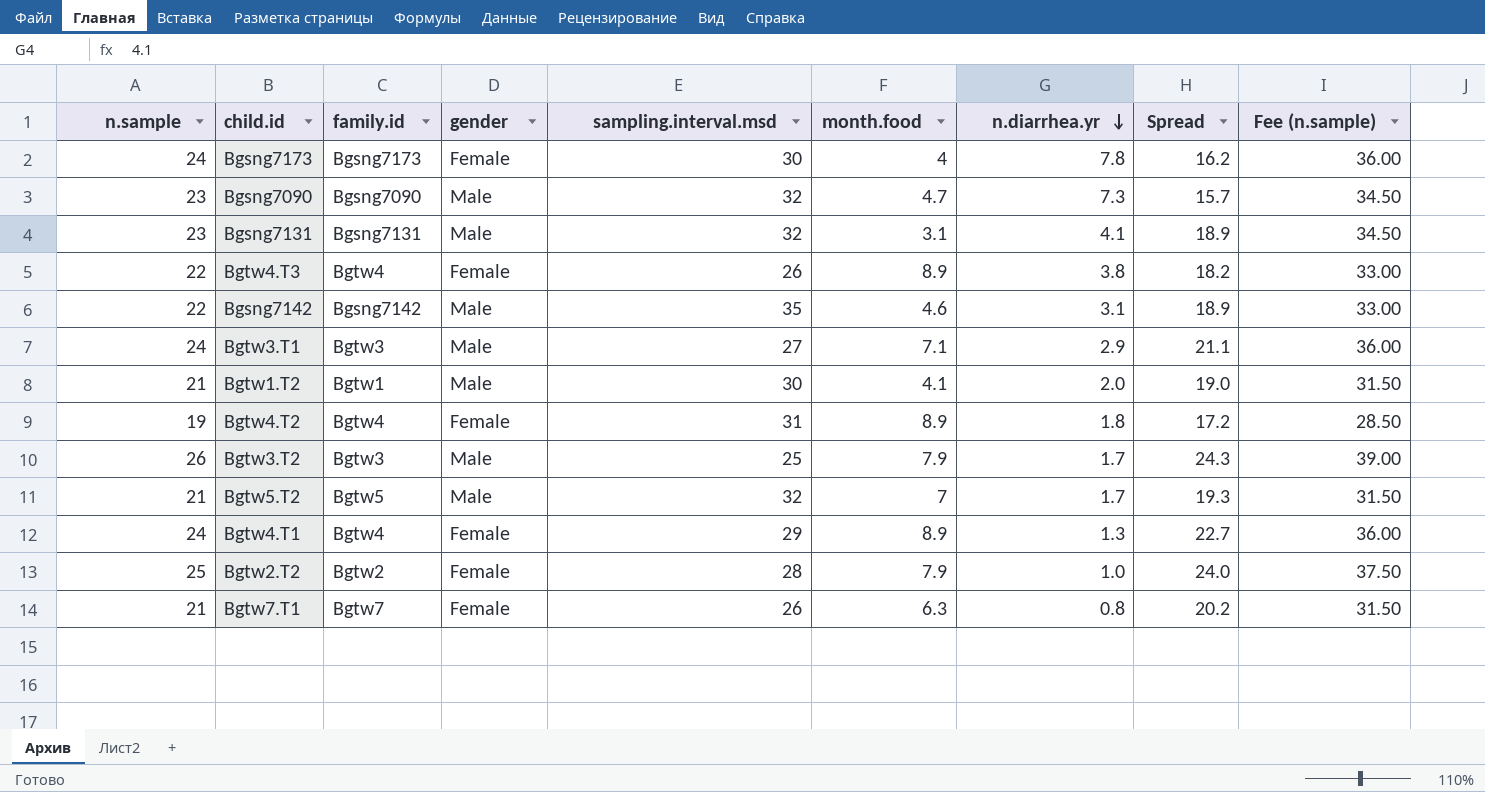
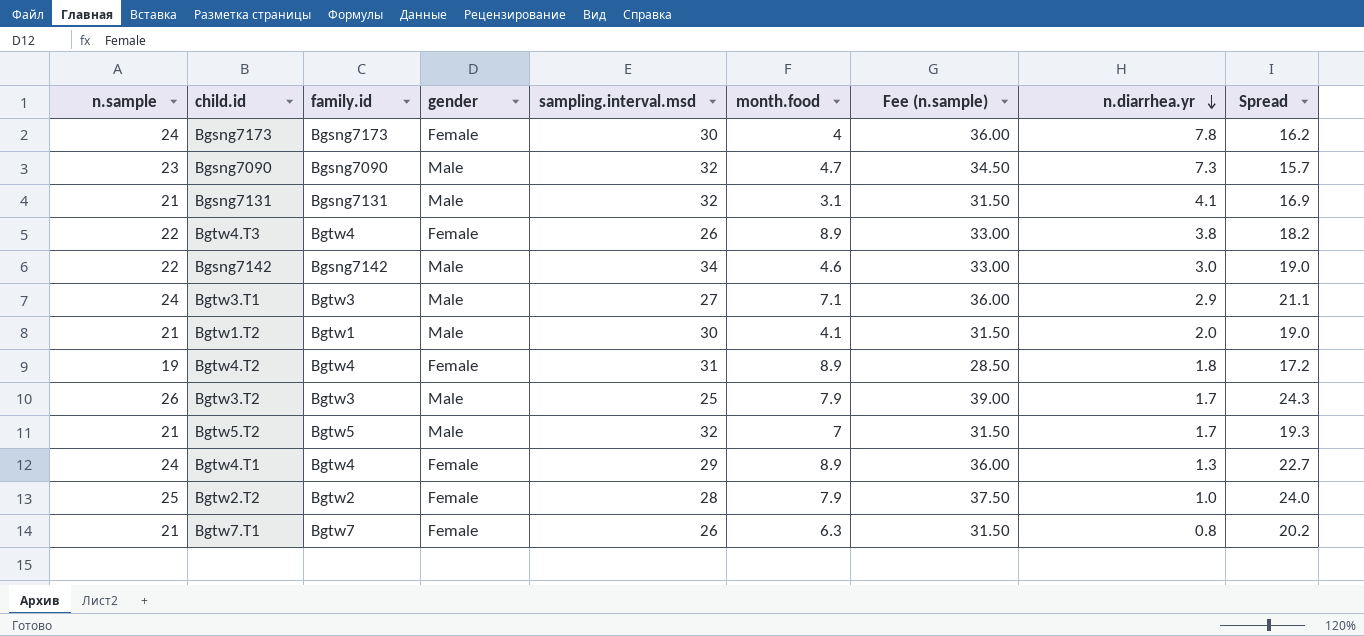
column Fee (n.sample) | position: 9 -> 7
Bgsng7131 | n.sample: 23 -> 21
Bgsng7131 | Fee (n.sample): 34.50 -> 31.50
Bgsng7131 | Spread: 18.9 -> 16.9
Bgsng7142 | sampling.interval.msd: 35 -> 34
Bgsng7142 | n.diarrhea.yr: 3.1 -> 3.0
Bgsng7142 | Spread: 18.9 -> 19.0

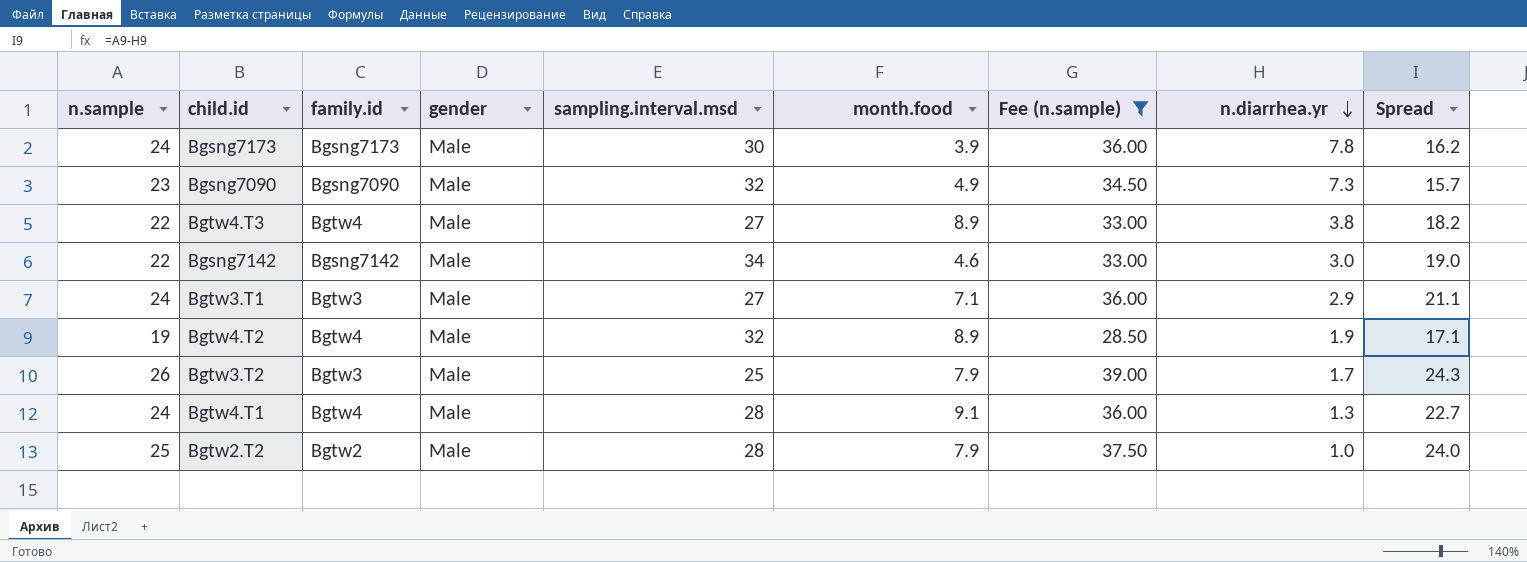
filter: none -> Fee (n.sample) != 31.50
Bgsng7173 | gender: Female -> Male
Bgsng7173 | month.food: 4 -> 3.9
Bgsng7090 | month.food: 4.7 -> 4.9
Bgtw4.T3 | gender: Female -> Male
Bgtw4.T3 | sampling.interval.msd: 26 -> 27
Bgtw4.T2 | gender: Female -> Male
Bgtw4.T2 | sampling.interval.msd: 31 -> 32
Bgtw4.T2 | n.diarrhea.yr: 1.8 -> 1.9
Bgtw4.T2 | Spread: 17.2 -> 17.1
Bgtw4.T1 | gender: Female -> Male
Bgtw4.T1 | sampling.interval.msd: 29 -> 28
Bgtw4.T1 | month.food: 8.9 -> 9.1
Bgtw2.T2 | gender: Female -> Male

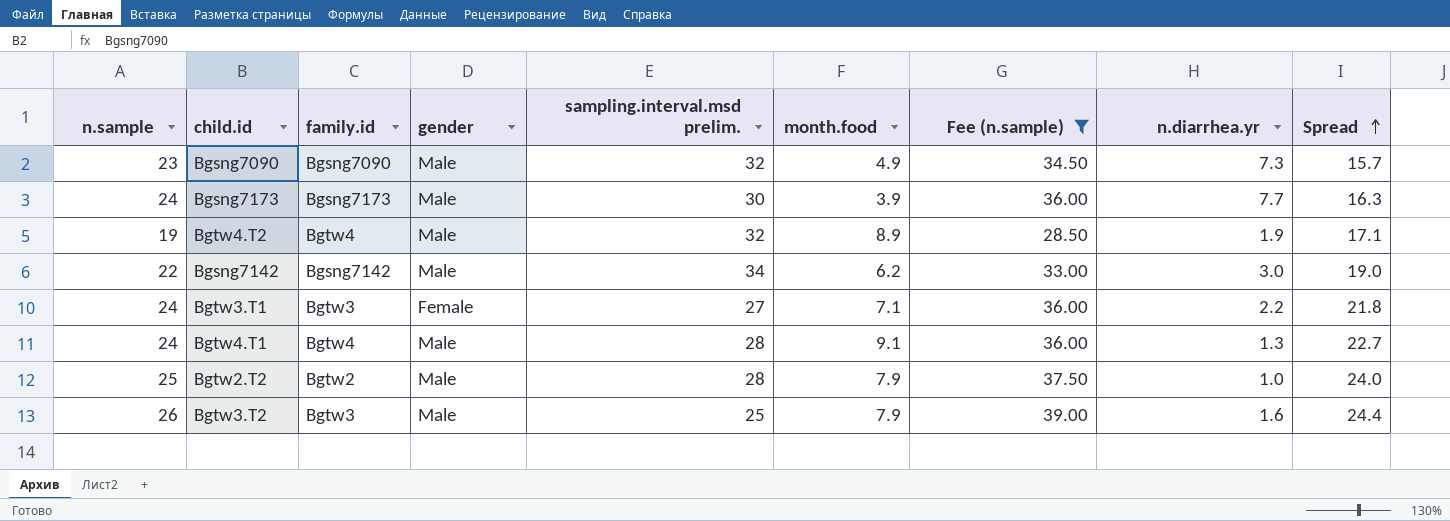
row order: n.diarrhea.yr descending -> Spread ascending
column name: sampling.interval.msd -> sampling.interval.msd prelim.
row Bgtw4.T3: 22 | Bgtw4 | Male | 27 | 8.9 | 33.00 | 3.8 | 18.2 -> none
Bgsng7173 | n.diarrhea.yr: 7.8 -> 7.7
Bgsng7173 | Spread: 16.2 -> 16.3
Bgsng7142 | month.food: 4.6 -> 6.2
Bgtw3.T1 | gender: Male -> Female
Bgtw3.T1 | n.diarrhea.yr: 2.9 -> 2.2
Bgtw3.T1 | Spread: 21.1 -> 21.8
Bgtw3.T2 | n.diarrhea.yr: 1.7 -> 1.6
Bgtw3.T2 | Spread: 24.3 -> 24.4

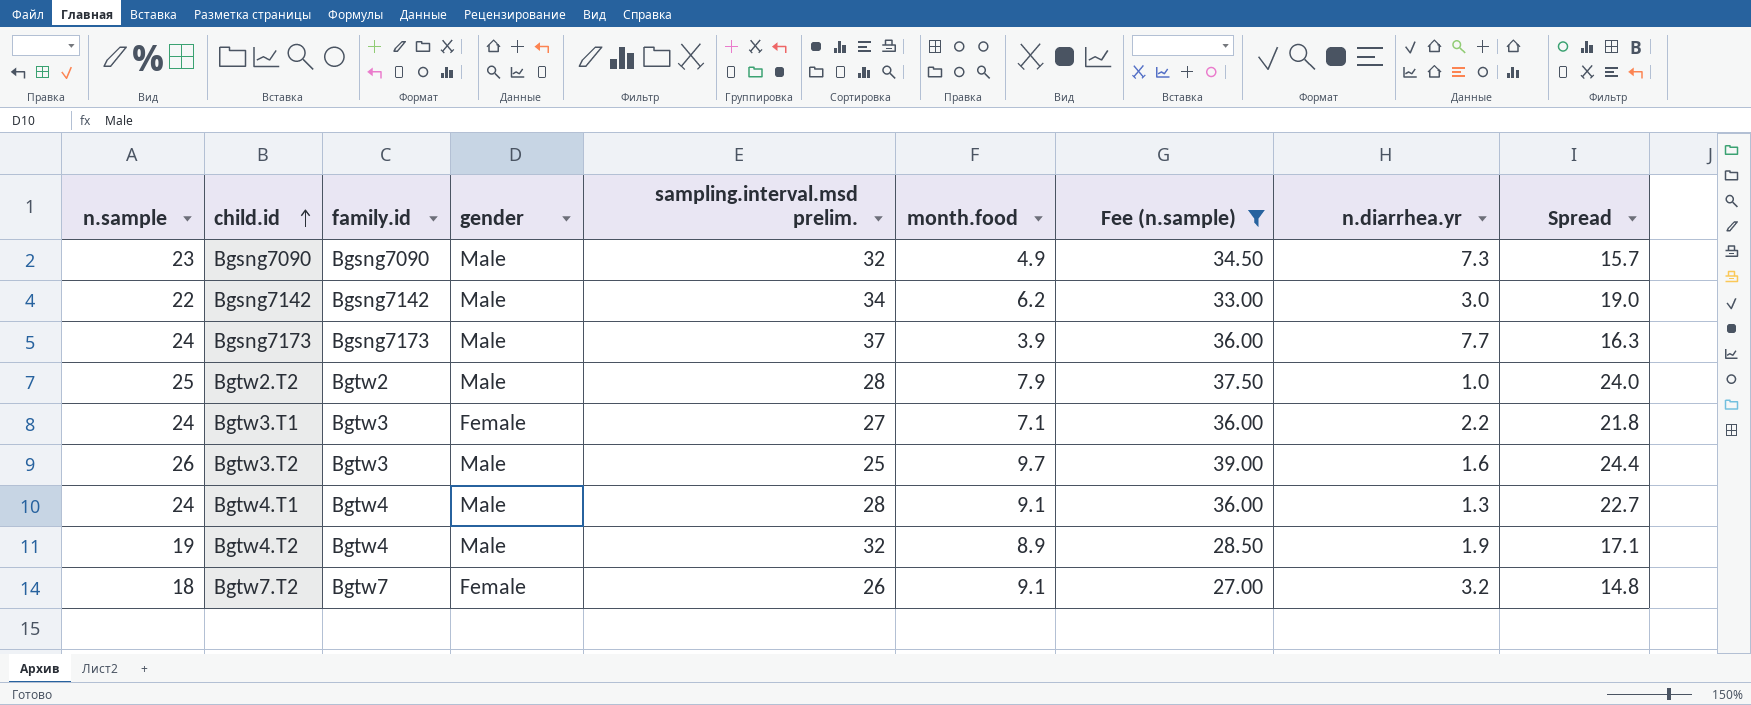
row order: Spread ascending -> child.id ascending
Bgsng7173 | sampling.interval.msd prelim.: 30 -> 37
Bgtw3.T2 | month.food: 7.9 -> 9.7
row Bgtw7.T2: none -> 18 | Bgtw7 | Female | 26 | 9.1 | 27.00 | 3.2 | 14.8

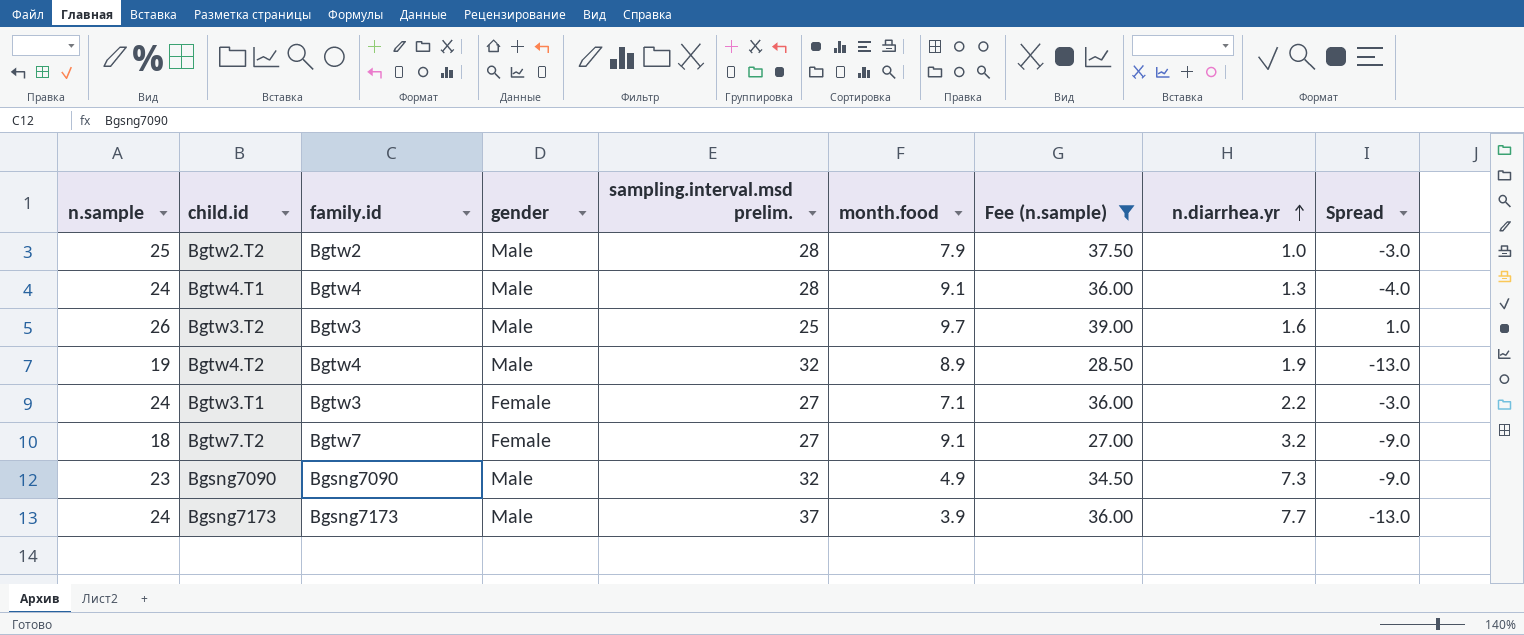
row order: child.id ascending -> n.diarrhea.yr ascending
column Spread | formula: [n.sample] - [n.diarrhea.yr] -> [n.sample] - [sampling.interval.msd prelim.]
row Bgsng7142: 22 | Bgsng7142 | Male | 34 | 6.2 | 33.00 | 3.0 | 19.0 -> none
Bgtw7.T2 | sampling.interval.msd prelim.: 26 -> 27

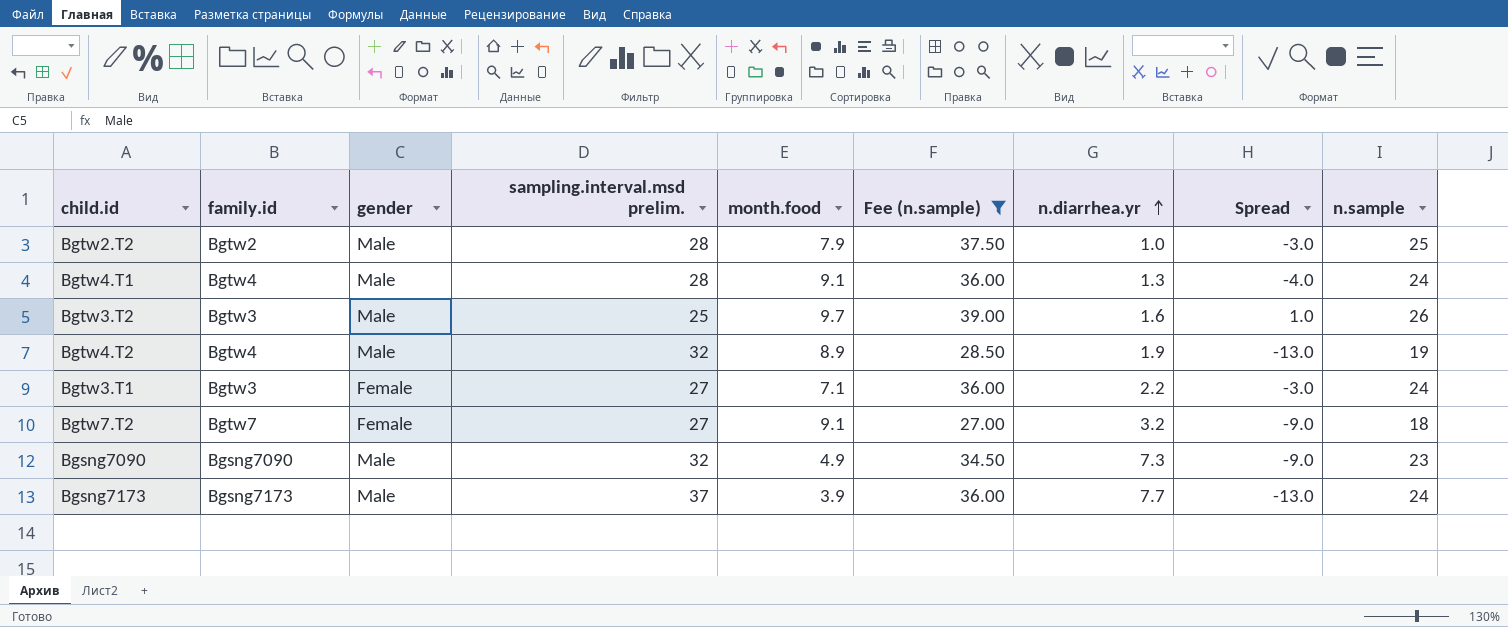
column n.sample | position: 1 -> 9

